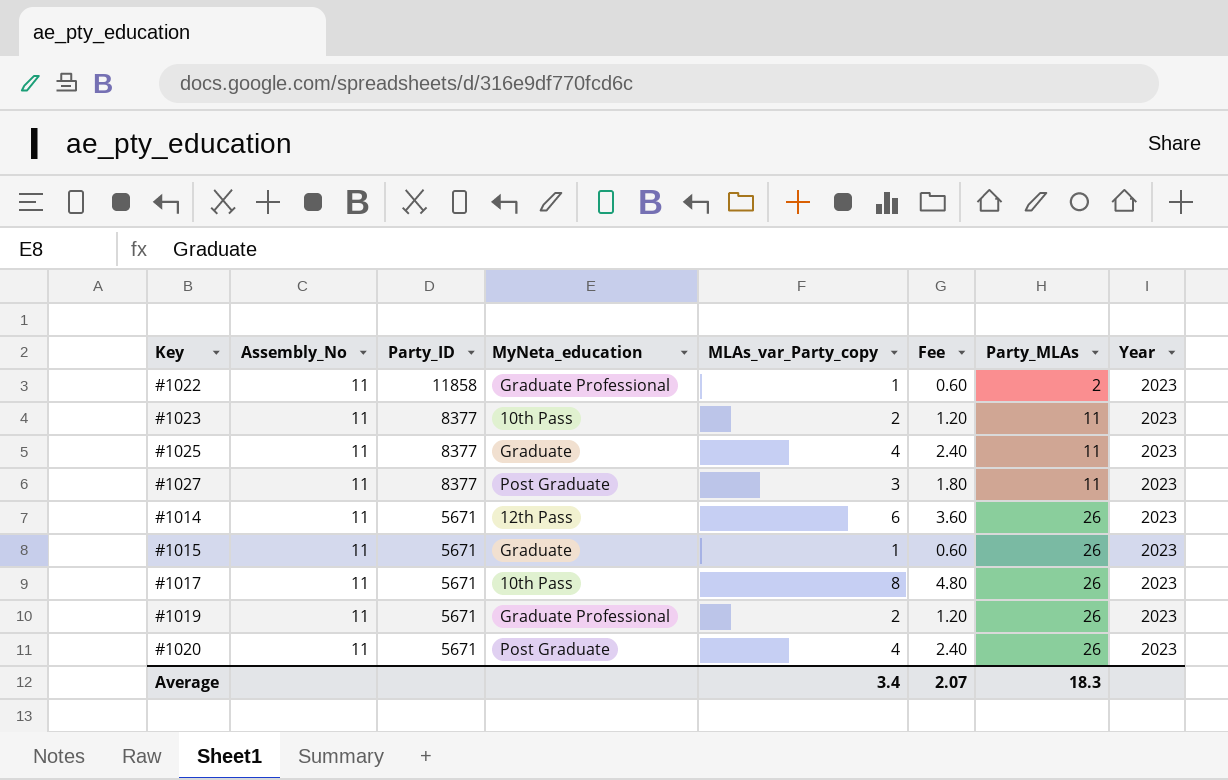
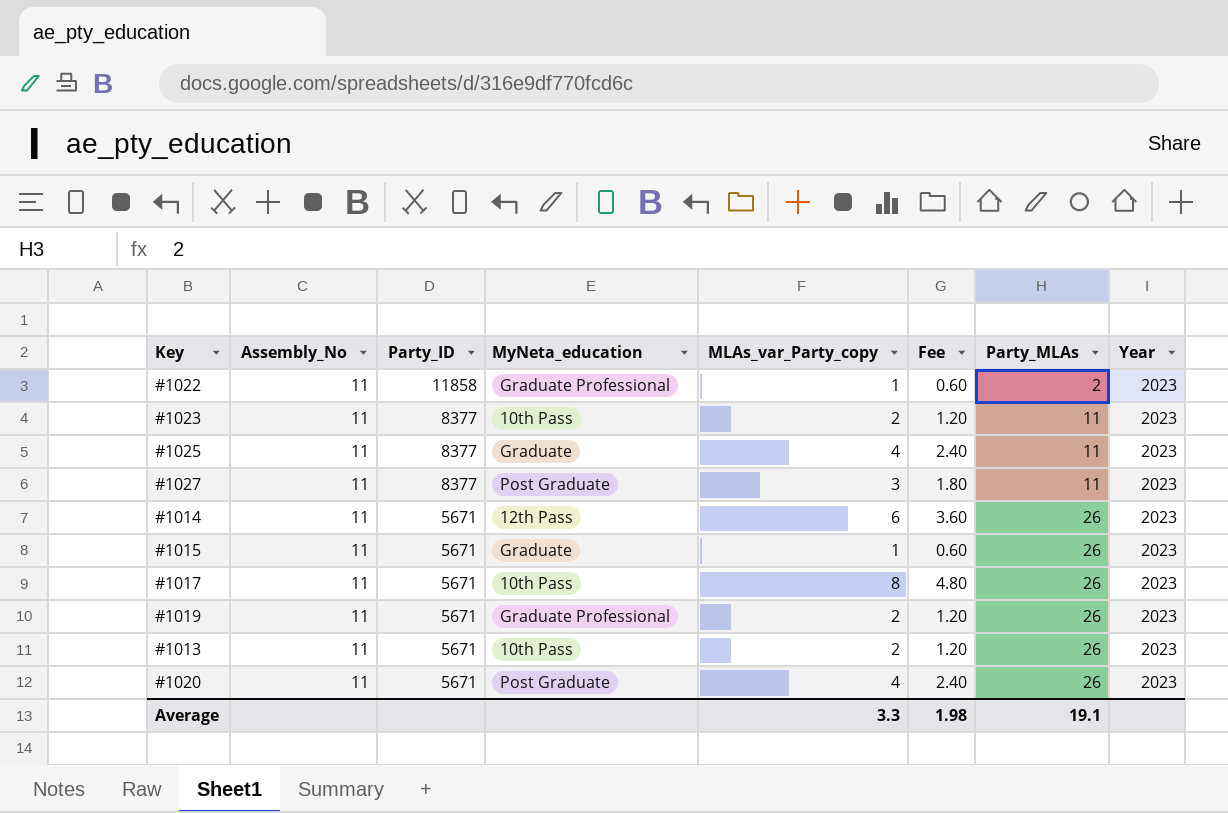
row #1013: none -> 11 | 5671 | 10th Pass | 2 | 1.20 | 26 | 2023
Average | MLAs_var_Party_copy: 3.4 -> 3.3
Average | Fee: 2.07 -> 1.98
Average | Party_MLAs: 18.3 -> 19.1

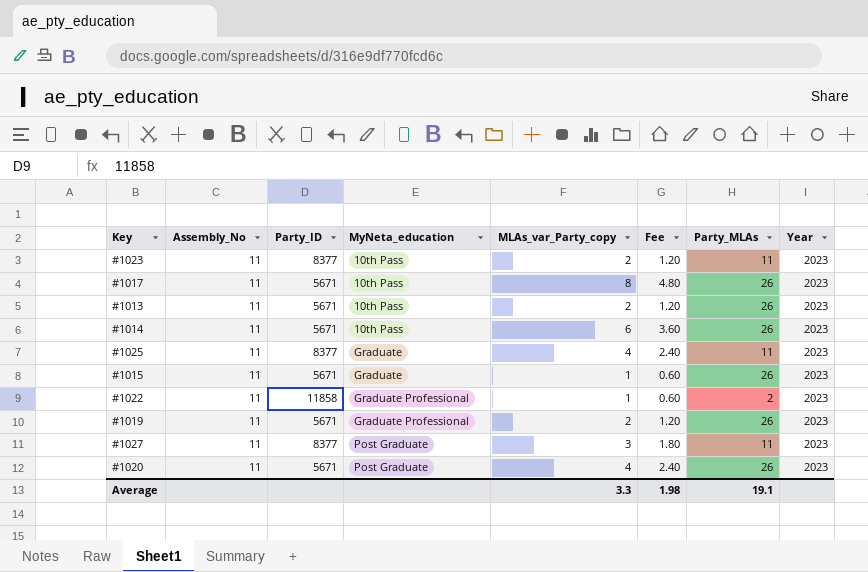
row order: Party_ID descending -> MyNeta_education ascending
#1014 | MyNeta_education: 12th Pass -> 10th Pass

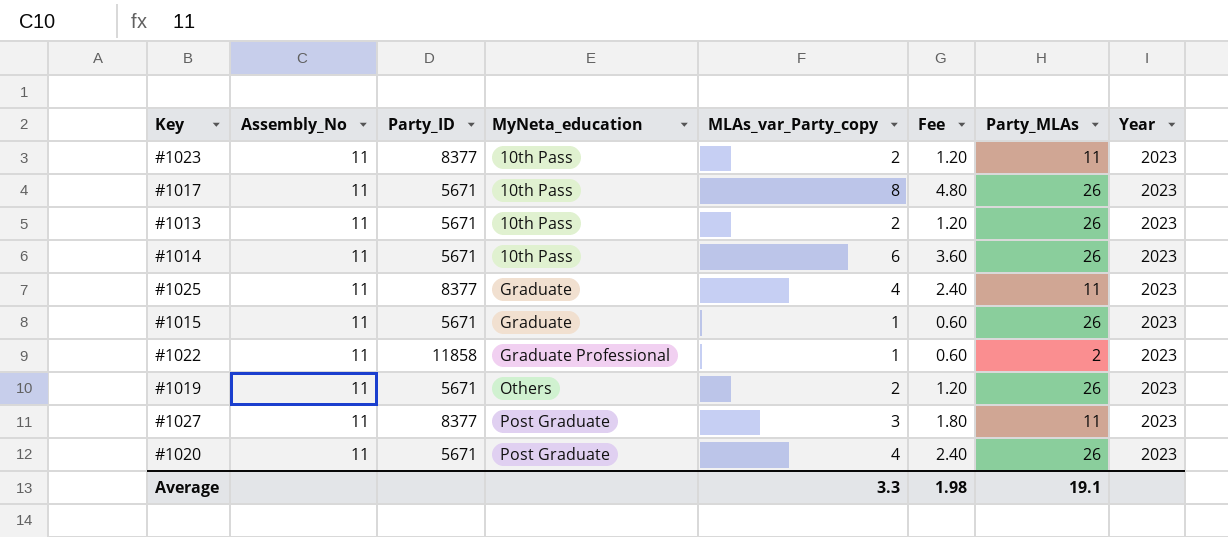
#1019 | MyNeta_education: Graduate Professional -> Others

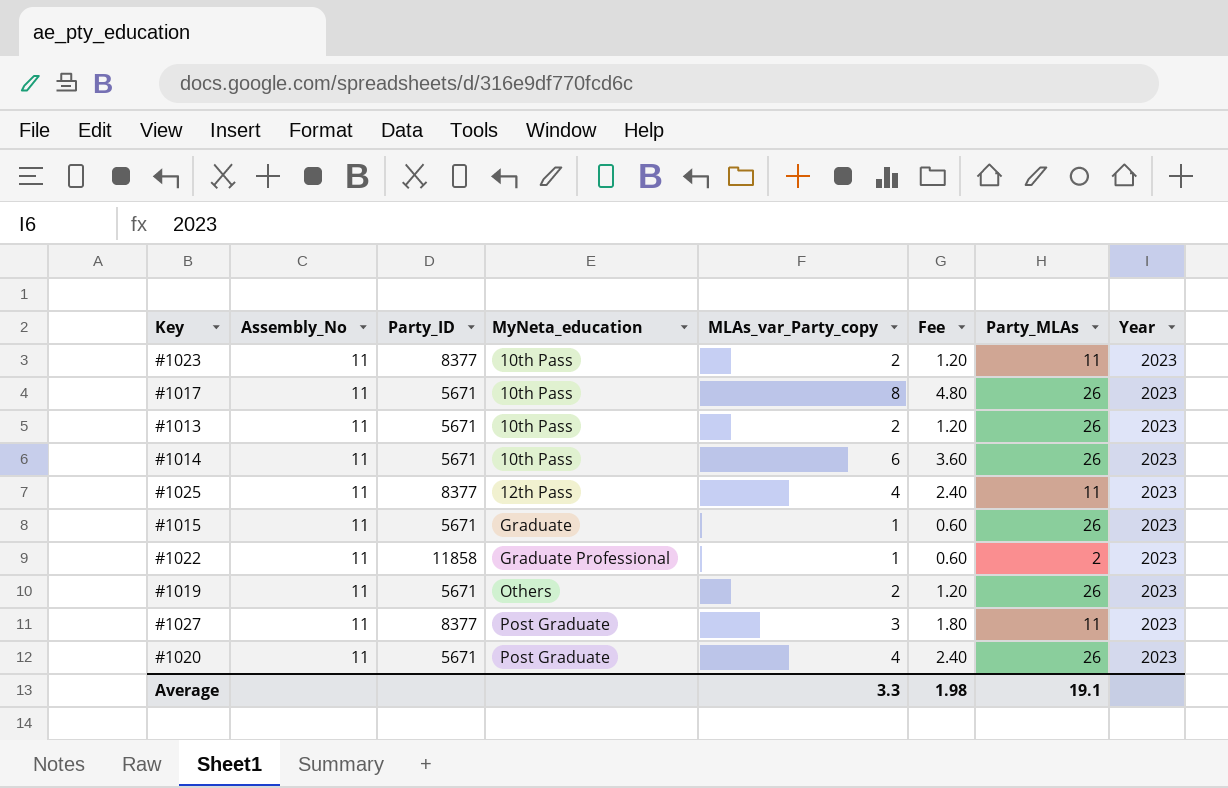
#1025 | MyNeta_education: Graduate -> 12th Pass

